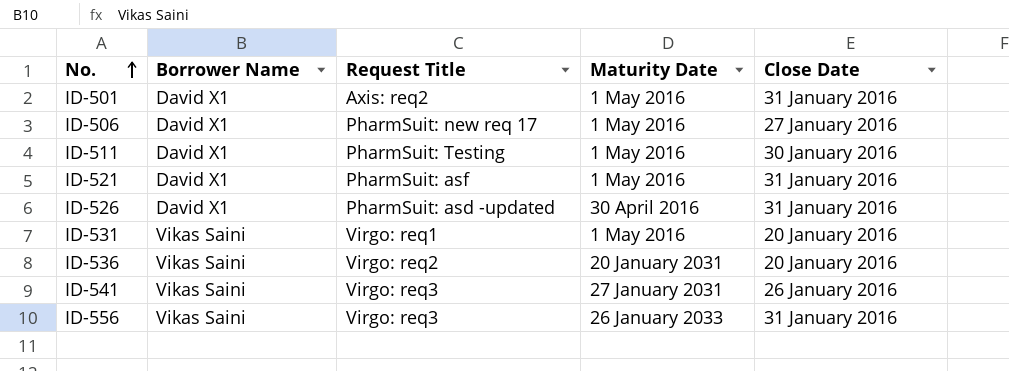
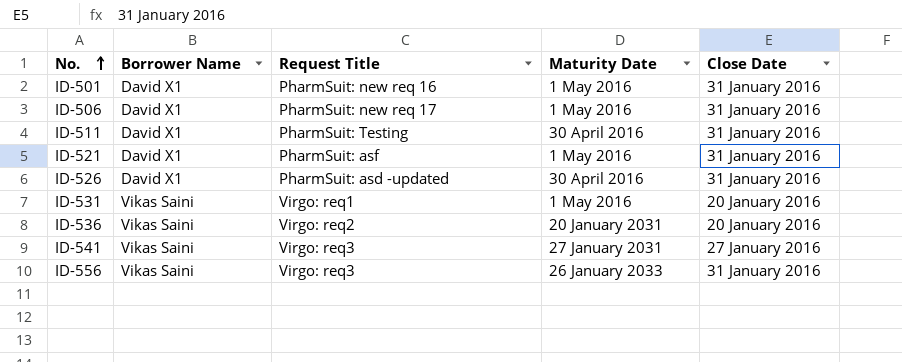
ID-501 | Request Title: Axis: req2 -> PharmSuit: new req 16
ID-506 | Close Date: 27 January 2016 -> 31 January 2016
ID-511 | Maturity Date: 1 May 2016 -> 30 April 2016
ID-511 | Close Date: 30 January 2016 -> 31 January 2016
ID-541 | Close Date: 26 January 2016 -> 27 January 2016

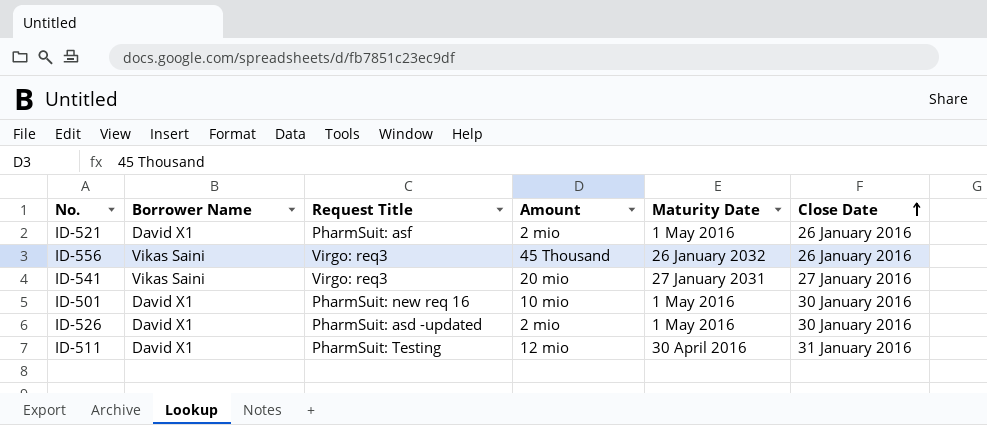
row order: No. ascending -> Close Date ascending
column Amount | position: none -> 4
row ID-506: David X1 | PharmSuit: new req 17 | 1 May 2016 | 31 January 2016 -> none
row ID-531: Vikas Saini | Virgo: req1 | 1 May 2016 | 20 January 2016 -> none
row ID-536: Vikas Saini | Virgo: req2 | 20 January 2031 | 20 January 2016 -> none
ID-521 | Close Date: 31 January 2016 -> 26 January 2016
ID-556 | Maturity Date: 26 January 2033 -> 26 January 2032
ID-556 | Close Date: 31 January 2016 -> 26 January 2016
ID-501 | Close Date: 31 January 2016 -> 30 January 2016
ID-526 | Maturity Date: 30 April 2016 -> 1 May 2016
ID-526 | Close Date: 31 January 2016 -> 30 January 2016

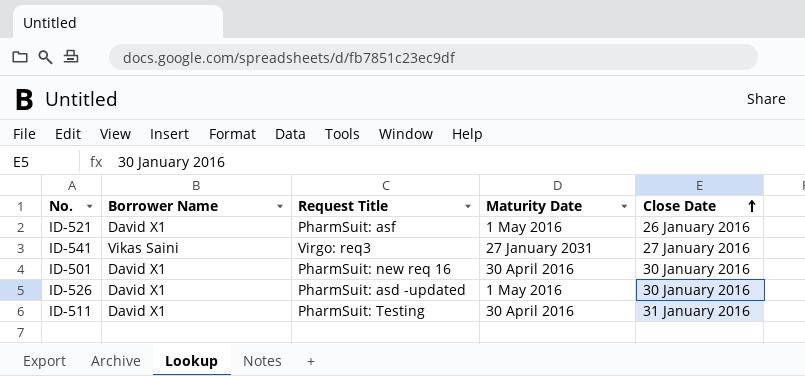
column Amount | position: 4 -> none
row ID-556: Vikas Saini | Virgo: req3 | 45 Thousand | 26 January 2032 | 26 January 2016 -> none
ID-501 | Maturity Date: 1 May 2016 -> 30 April 2016

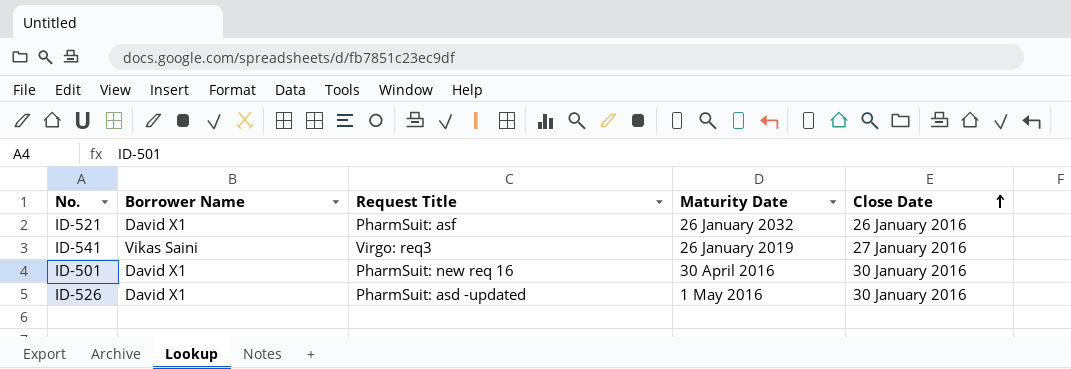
row ID-511: David X1 | PharmSuit: Testing | 30 April 2016 | 31 January 2016 -> none
ID-521 | Maturity Date: 1 May 2016 -> 26 January 2032
ID-541 | Maturity Date: 27 January 2031 -> 26 January 2019

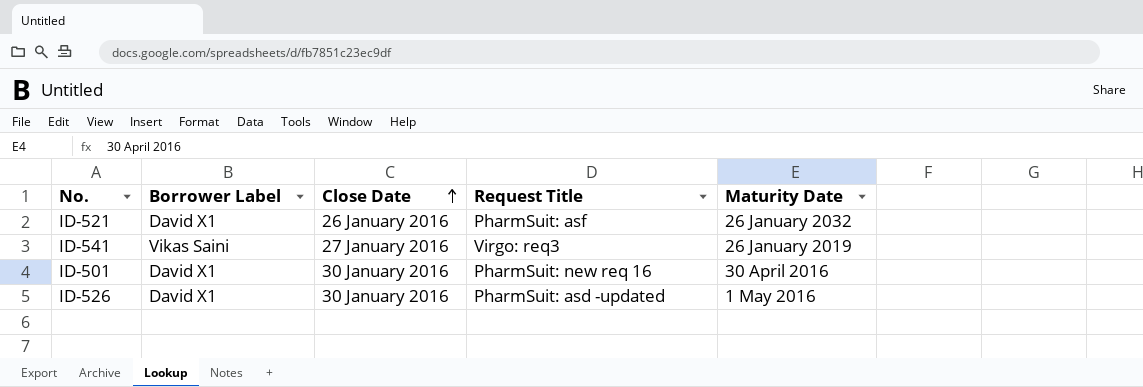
column name: Borrower Name -> Borrower Label
column Close Date | position: 5 -> 3

